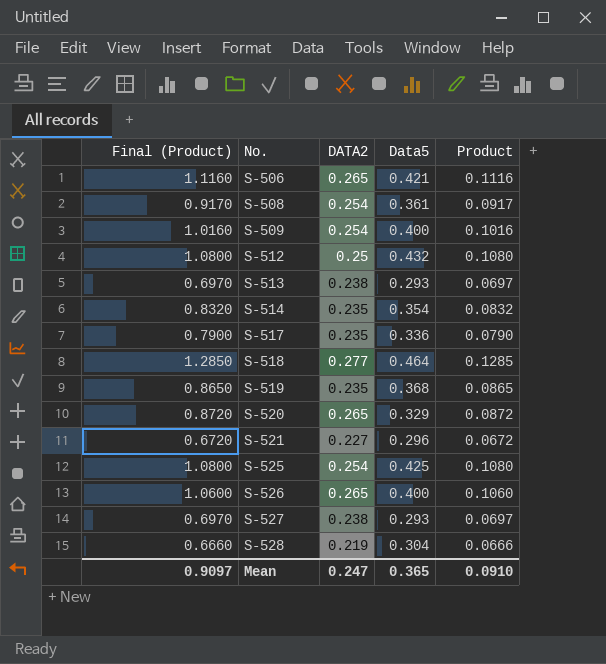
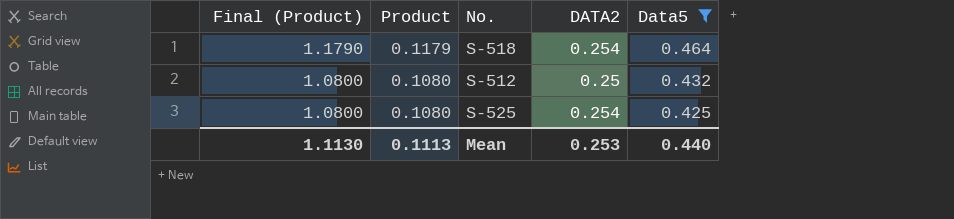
filter: none -> Data5 >= 0.425
row order: No. ascending -> Final (Product) descending
column Product | position: 5 -> 2
S-518 | Final (Product): 1.2850 -> 1.1790
S-518 | Product: 0.1285 -> 0.1179
S-518 | DATA2: 0.277 -> 0.254
Mean | Final (Product): 0.9097 -> 1.1130
Mean | Product: 0.0910 -> 0.1113
Mean | DATA2: 0.247 -> 0.253
Mean | Data5: 0.365 -> 0.440

